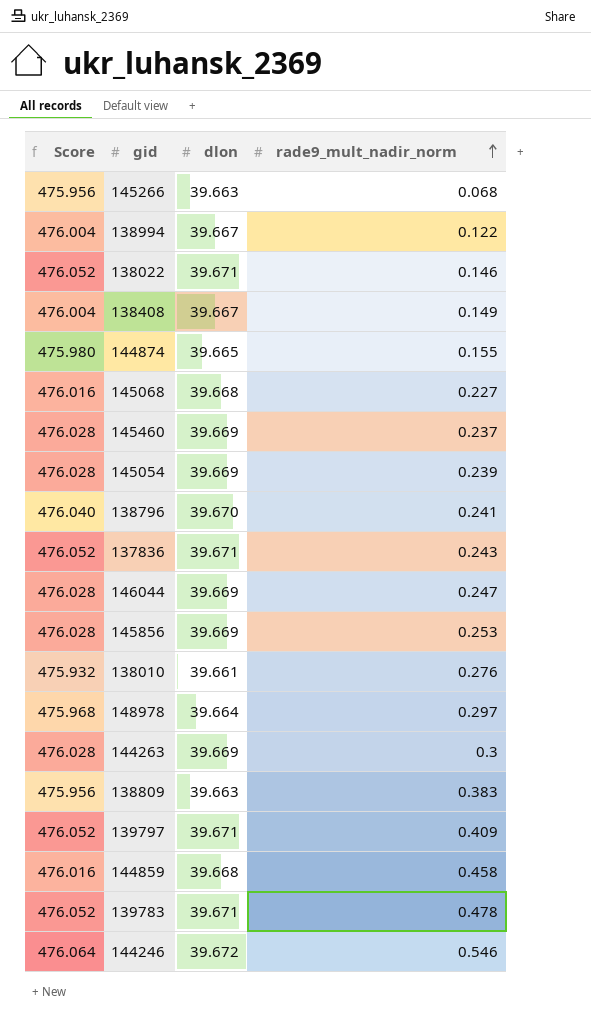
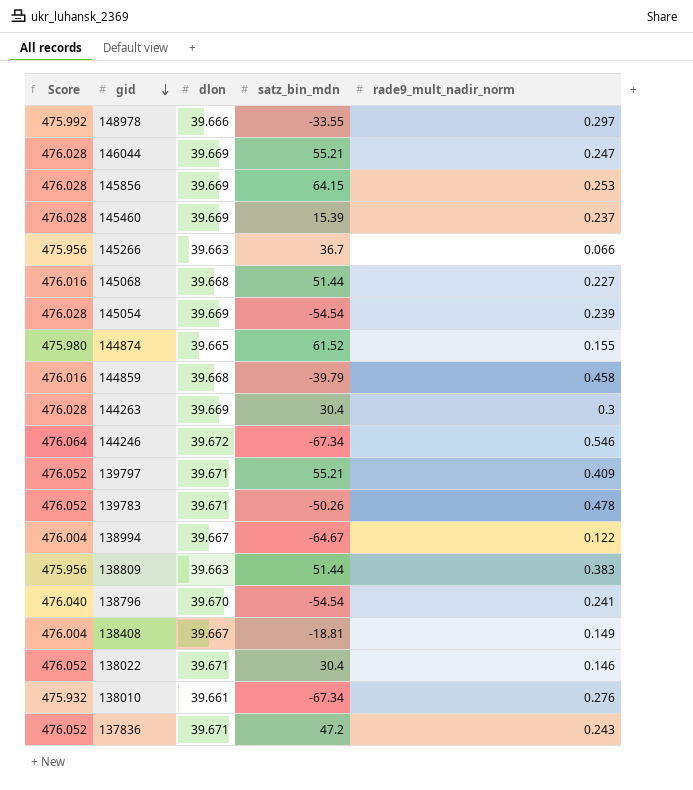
row order: rade9_mult_nadir_norm ascending -> gid descending
column satz_bin_mdn | position: none -> 4
148978 | Score: 475.968 -> 475.992
148978 | dlon: 39.664 -> 39.666
145266 | rade9_mult_nadir_norm: 0.068 -> 0.066

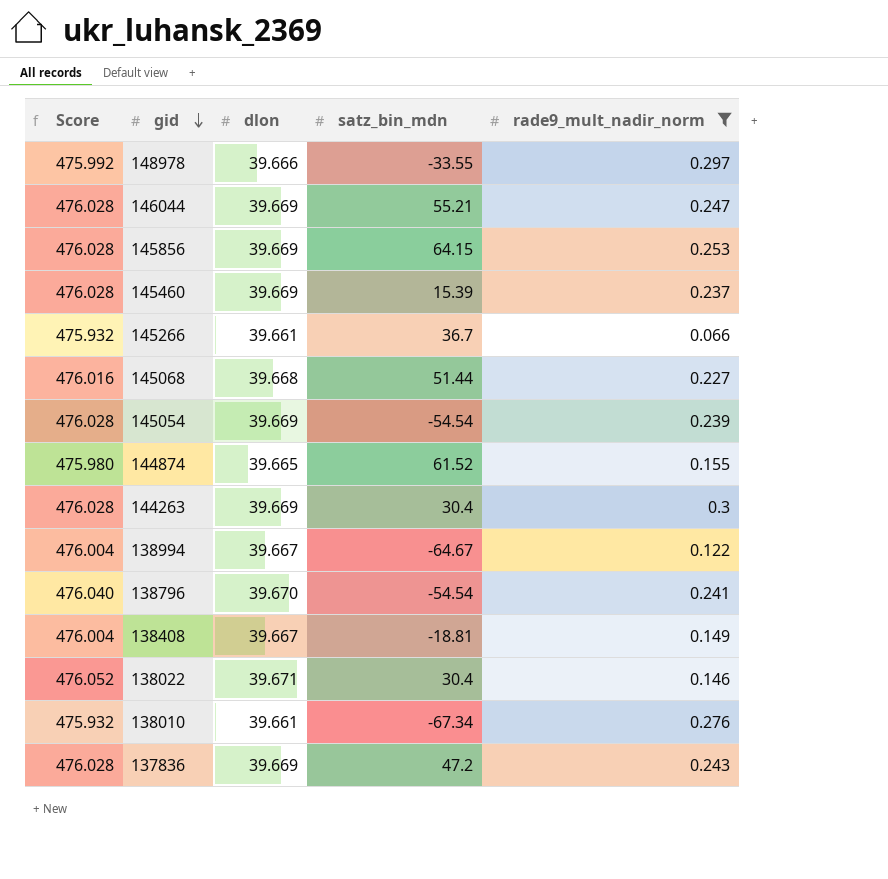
filter: none -> rade9_mult_nadir_norm <= 0.3
145266 | Score: 475.956 -> 475.932
145266 | dlon: 39.663 -> 39.661
137836 | Score: 476.052 -> 476.028
137836 | dlon: 39.671 -> 39.669

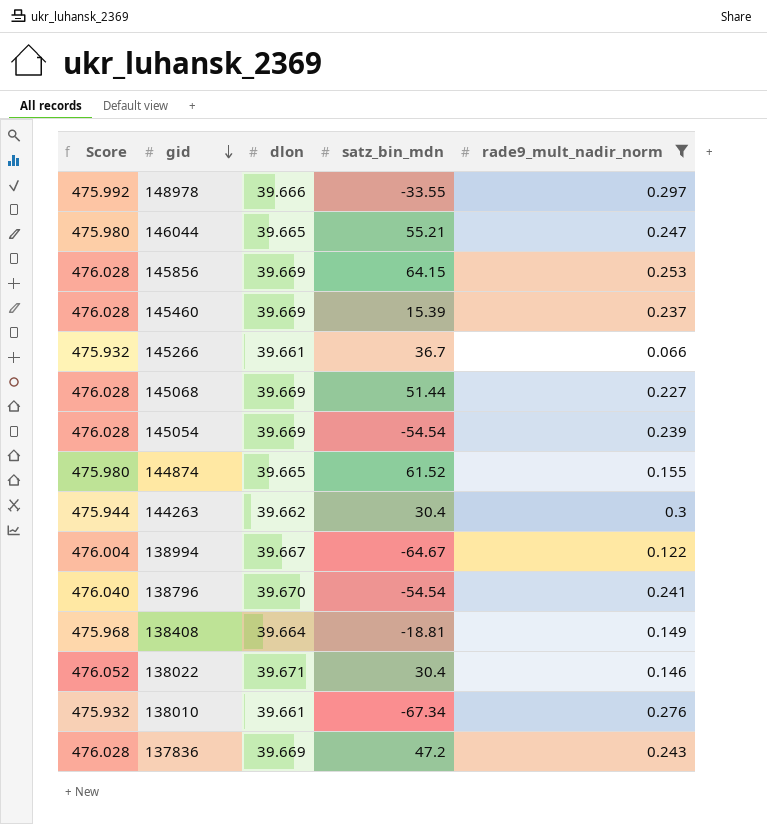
146044 | Score: 476.028 -> 475.980
146044 | dlon: 39.669 -> 39.665
145068 | Score: 476.016 -> 476.028
145068 | dlon: 39.668 -> 39.669
144263 | Score: 476.028 -> 475.944
144263 | dlon: 39.669 -> 39.662
138408 | Score: 476.004 -> 475.968
138408 | dlon: 39.667 -> 39.664

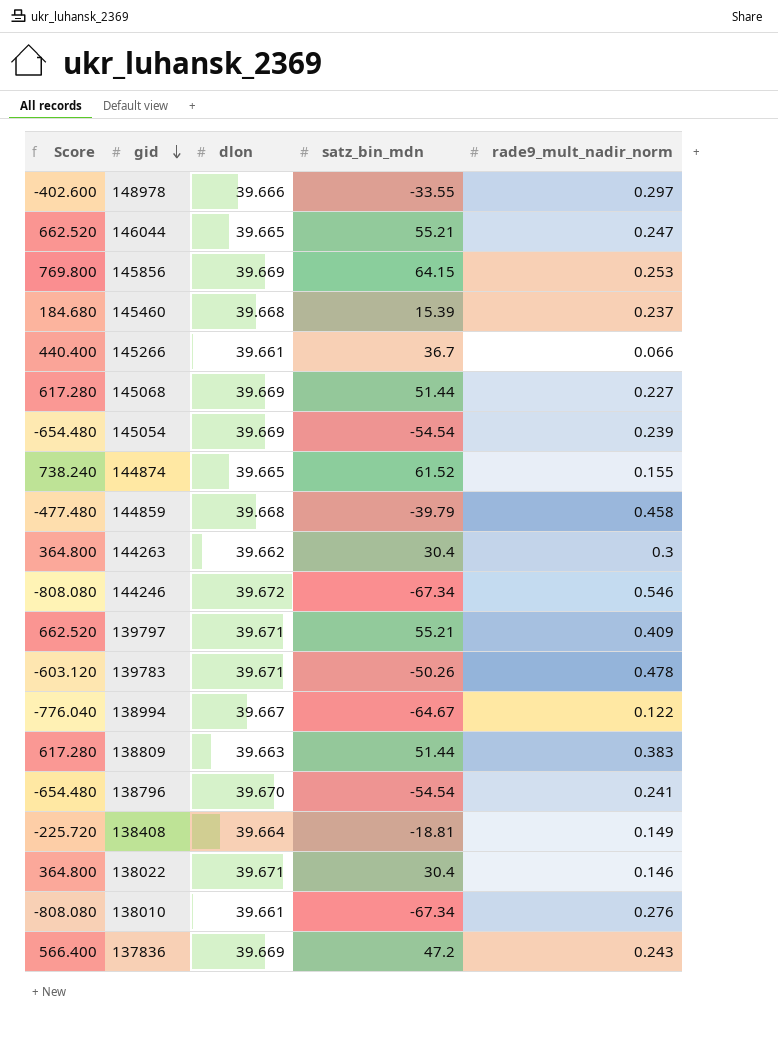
filter: rade9_mult_nadir_norm <= 0.3 -> none
column Score | formula: [dlon] * 12 -> [satz_bin_mdn] * 12
145460 | dlon: 39.669 -> 39.668

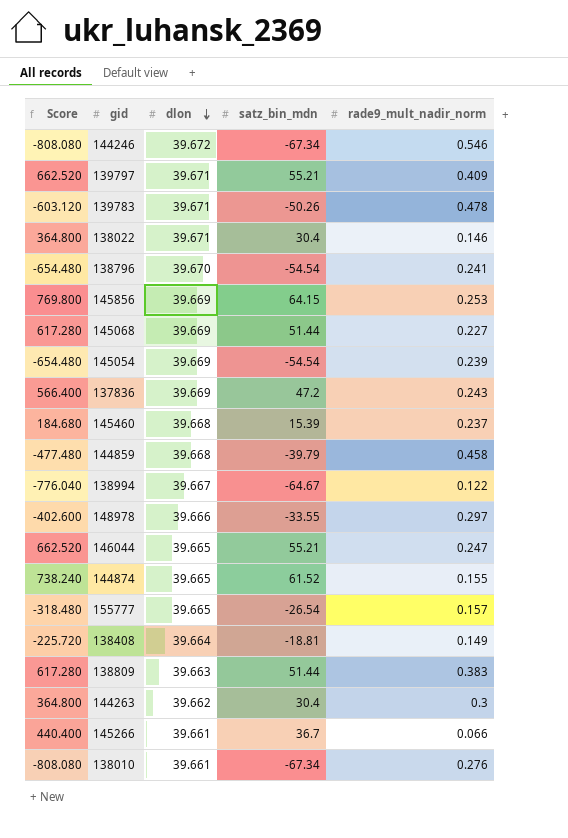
row order: gid descending -> dlon descending
row 155777: none -> -318.480 | 39.665 | -26.54 | 0.157

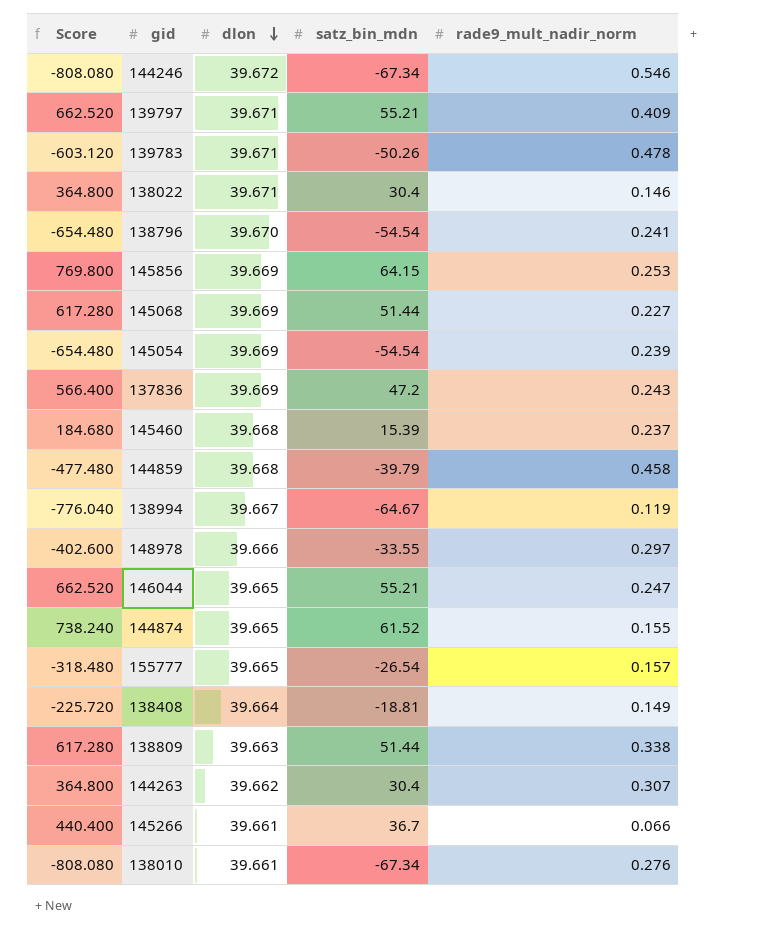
138994 | rade9_mult_nadir_norm: 0.122 -> 0.119
138809 | rade9_mult_nadir_norm: 0.383 -> 0.338
144263 | rade9_mult_nadir_norm: 0.3 -> 0.307

